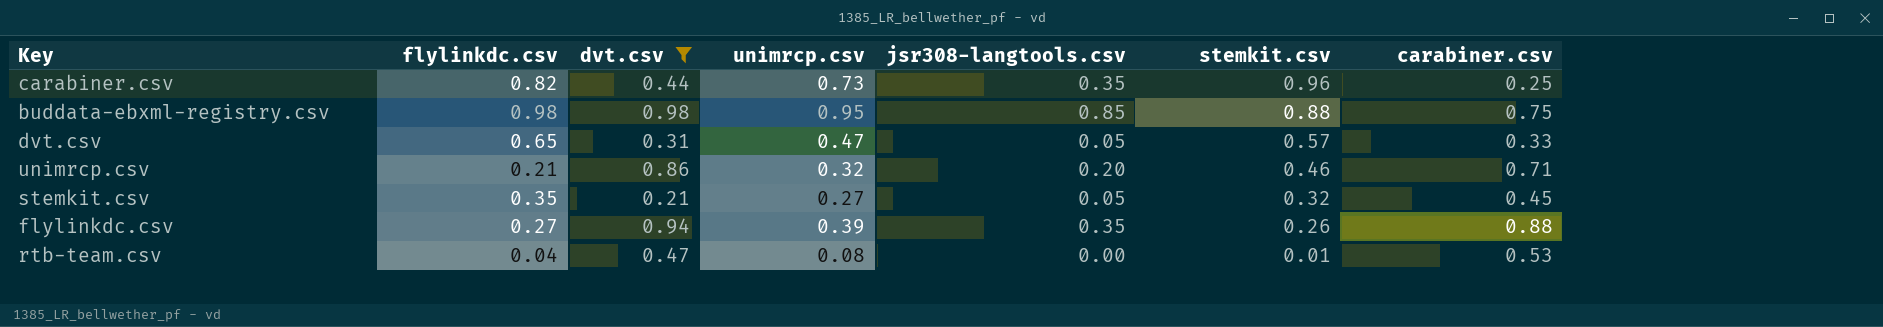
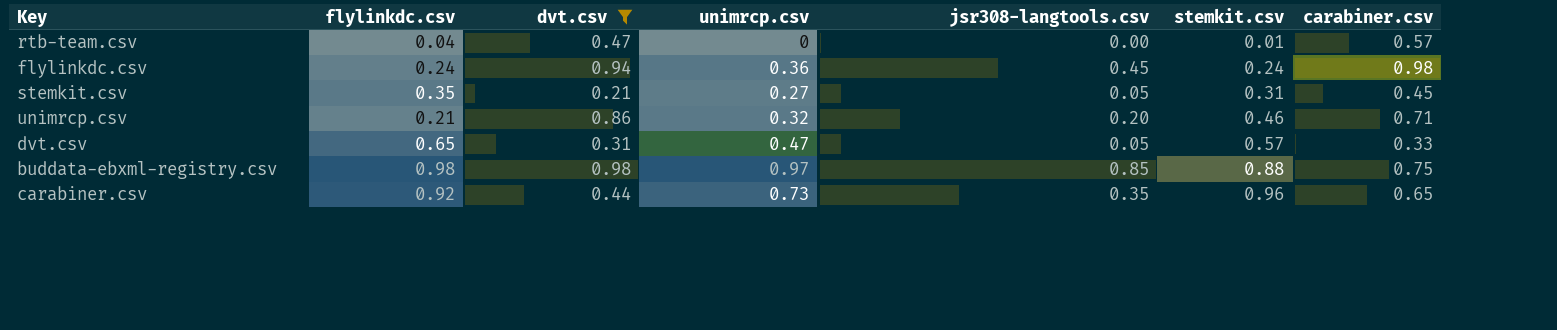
row order: stemkit.csv descending -> stemkit.csv ascending
rtb-team.csv | unimrcp.csv: 0.08 -> 0
rtb-team.csv | carabiner.csv: 0.53 -> 0.57
flylinkdc.csv | flylinkdc.csv: 0.27 -> 0.24
flylinkdc.csv | unimrcp.csv: 0.39 -> 0.36
flylinkdc.csv | jsr308-langtools.csv: 0.35 -> 0.45
flylinkdc.csv | stemkit.csv: 0.26 -> 0.24
flylinkdc.csv | carabiner.csv: 0.88 -> 0.98
stemkit.csv | stemkit.csv: 0.32 -> 0.31
buddata-ebxml-registry.csv | unimrcp.csv: 0.95 -> 0.97
carabiner.csv | flylinkdc.csv: 0.82 -> 0.92
carabiner.csv | carabiner.csv: 0.25 -> 0.65

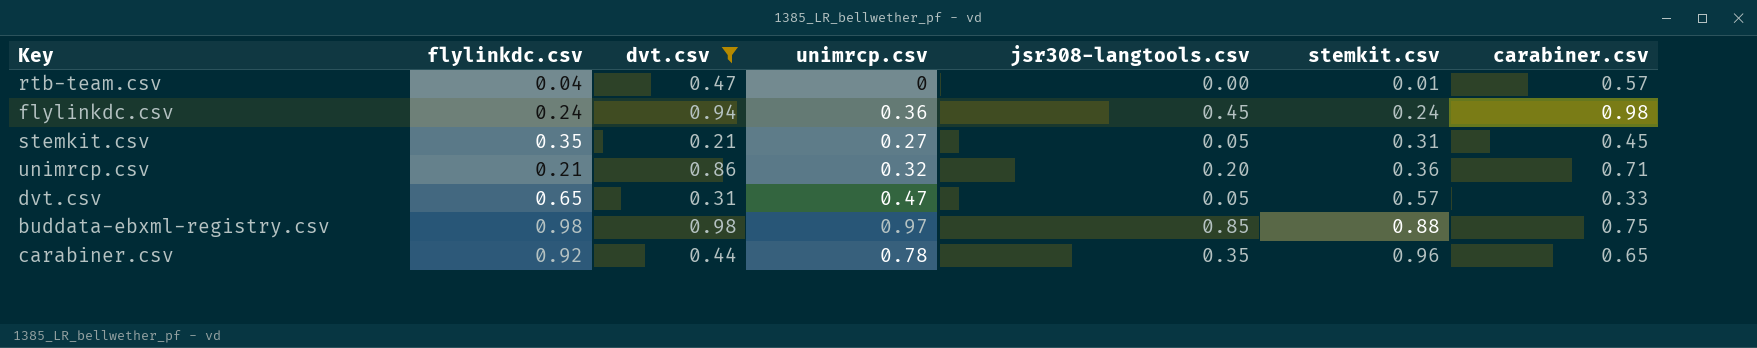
unimrcp.csv | stemkit.csv: 0.46 -> 0.36
carabiner.csv | unimrcp.csv: 0.73 -> 0.78

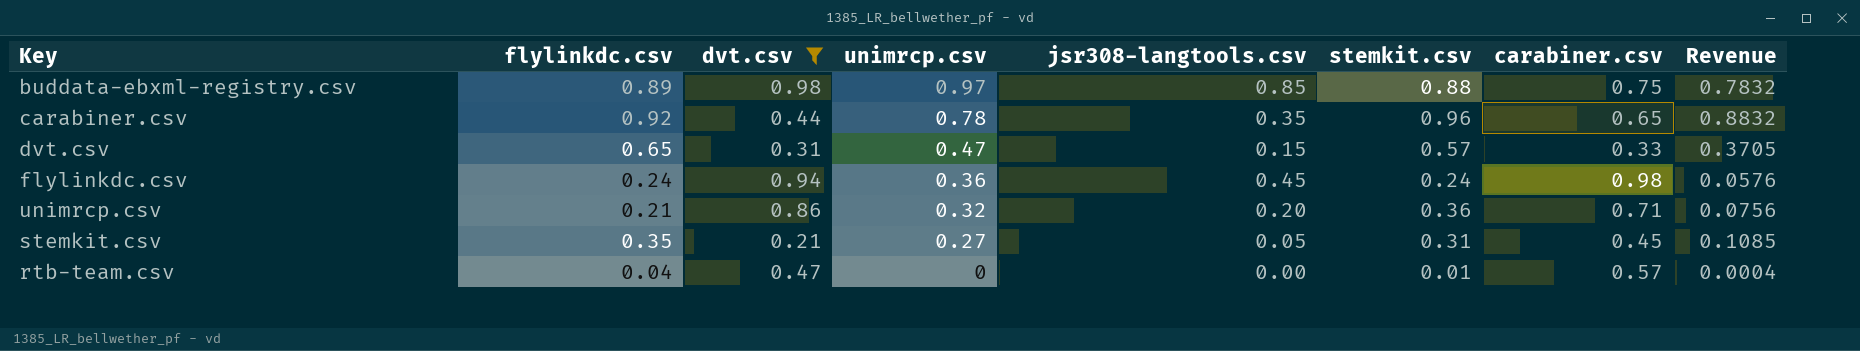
row order: stemkit.csv ascending -> unimrcp.csv descending
column Revenue | formula: none -> [flylinkdc.csv] * [stemkit.csv]
buddata-ebxml-registry.csv | flylinkdc.csv: 0.98 -> 0.89
dvt.csv | jsr308-langtools.csv: 0.05 -> 0.15

